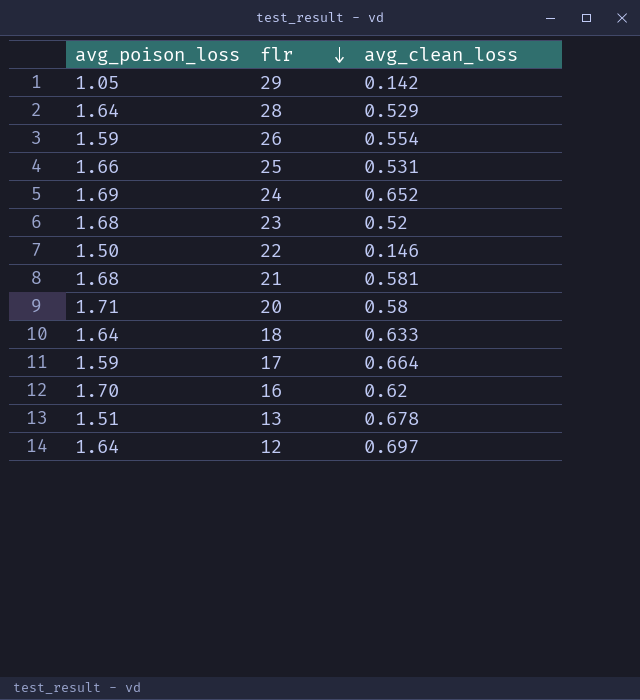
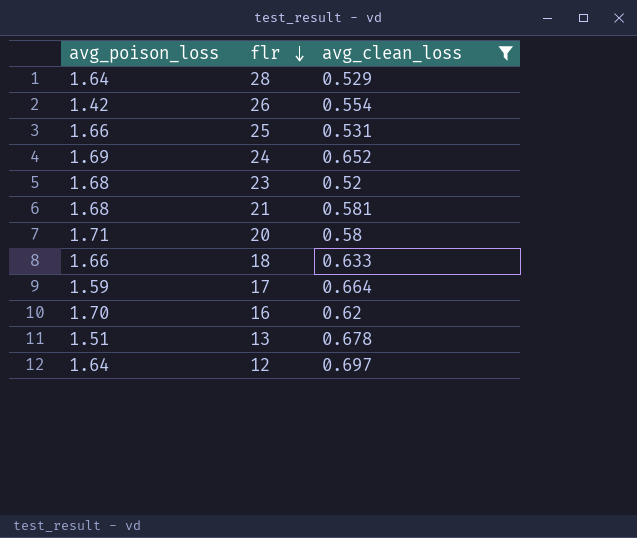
filter: none -> avg_clean_loss >= 0.52
26 | avg_poison_loss: 1.59 -> 1.42
18 | avg_poison_loss: 1.64 -> 1.66

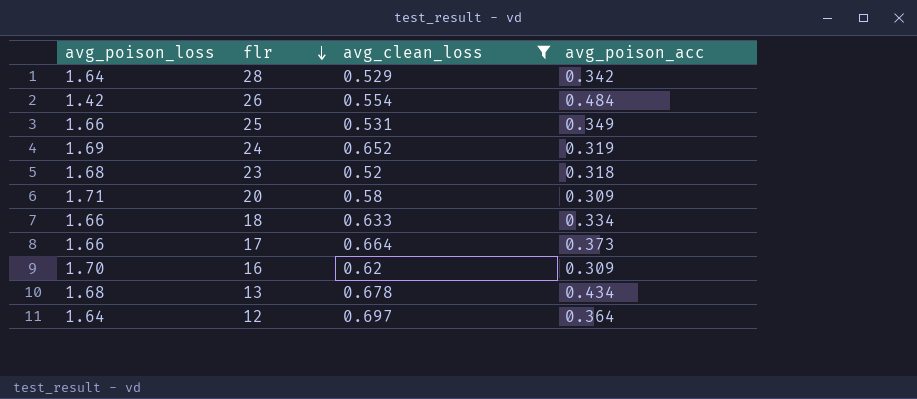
column avg_poison_acc | position: none -> 4
row 21: 1.68 | 0.581 -> none
17 | avg_poison_loss: 1.59 -> 1.66
13 | avg_poison_loss: 1.51 -> 1.68

